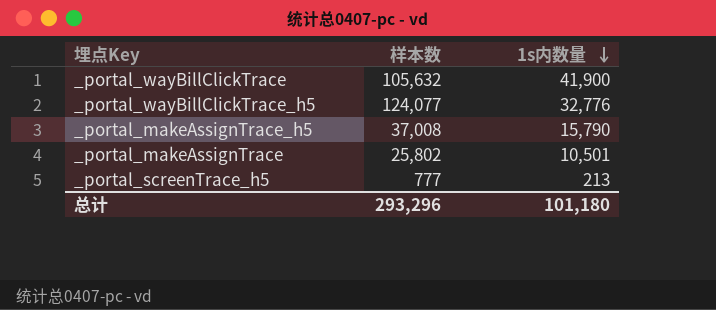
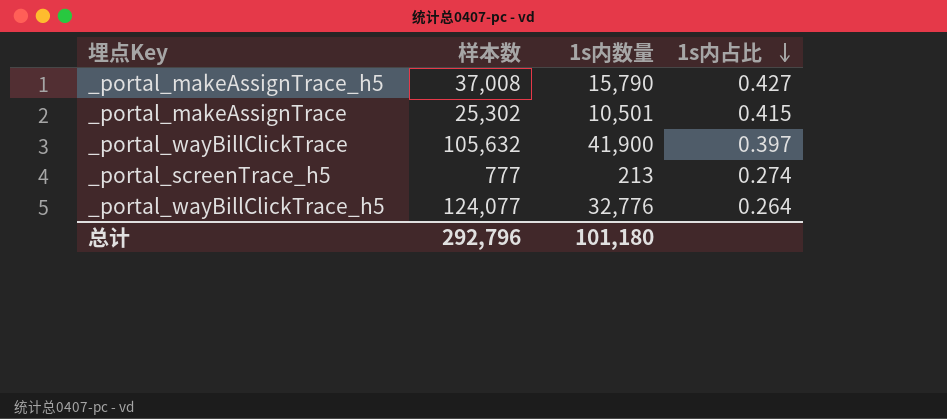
row order: 1s内数量 descending -> 1s内占比 descending
column 1s内占比 | formula: none -> [1s内数量] / [样本数]
_portal_makeAssignTrace | 样本数: 25,802 -> 25,302
总计 | 样本数: 293,296 -> 292,796

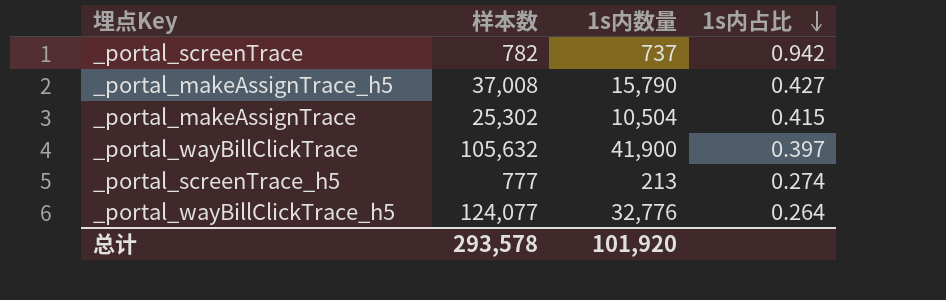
row _portal_screenTrace: none -> 782 | 737 | 0.942
_portal_makeAssignTrace | 1s内数量: 10,501 -> 10,504
总计 | 样本数: 292,796 -> 293,578
总计 | 1s内数量: 101,180 -> 101,920

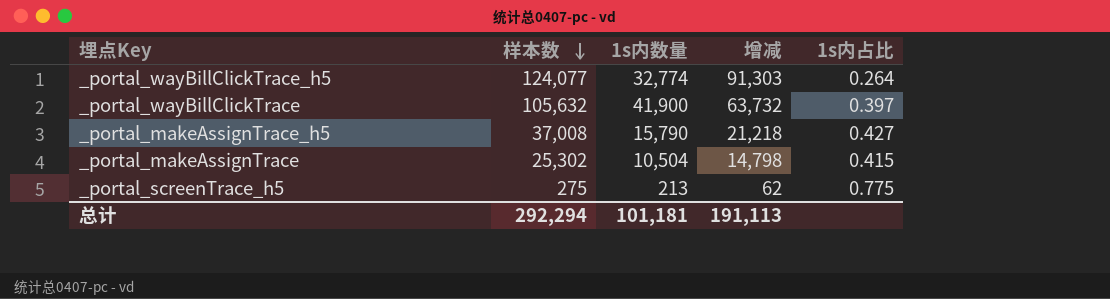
row order: 1s内占比 descending -> 样本数 descending
column 增减 | formula: none -> [样本数] - [1s内数量]
row _portal_screenTrace: 782 | 737 | 0.942 -> none
_portal_wayBillClickTrace_h5 | 1s内数量: 32,776 -> 32,774
_portal_screenTrace_h5 | 样本数: 777 -> 275
_portal_screenTrace_h5 | 1s内占比: 0.274 -> 0.775
总计 | 样本数: 293,578 -> 292,294
总计 | 1s内数量: 101,920 -> 101,181

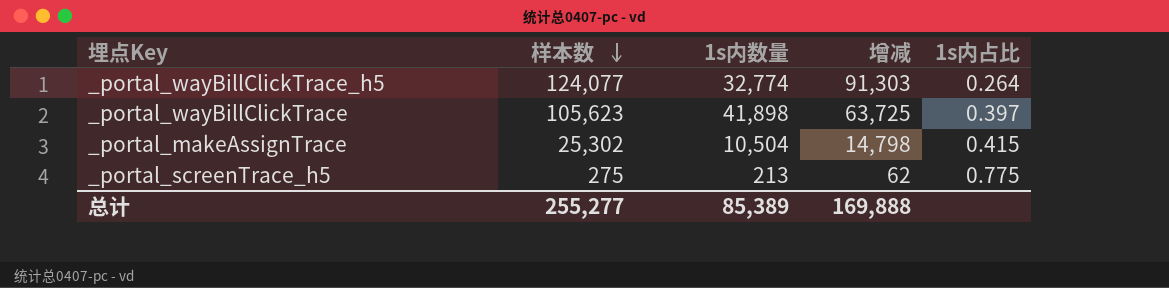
row _portal_makeAssignTrace_h5: 37,008 | 15,790 | 21,218 | 0.427 -> none
_portal_wayBillClickTrace | 样本数: 105,632 -> 105,623
_portal_wayBillClickTrace | 1s内数量: 41,900 -> 41,898
_portal_wayBillClickTrace | 增减: 63,732 -> 63,725
总计 | 样本数: 292,294 -> 255,277
总计 | 1s内数量: 101,181 -> 85,389
总计 | 增减: 191,113 -> 169,888

